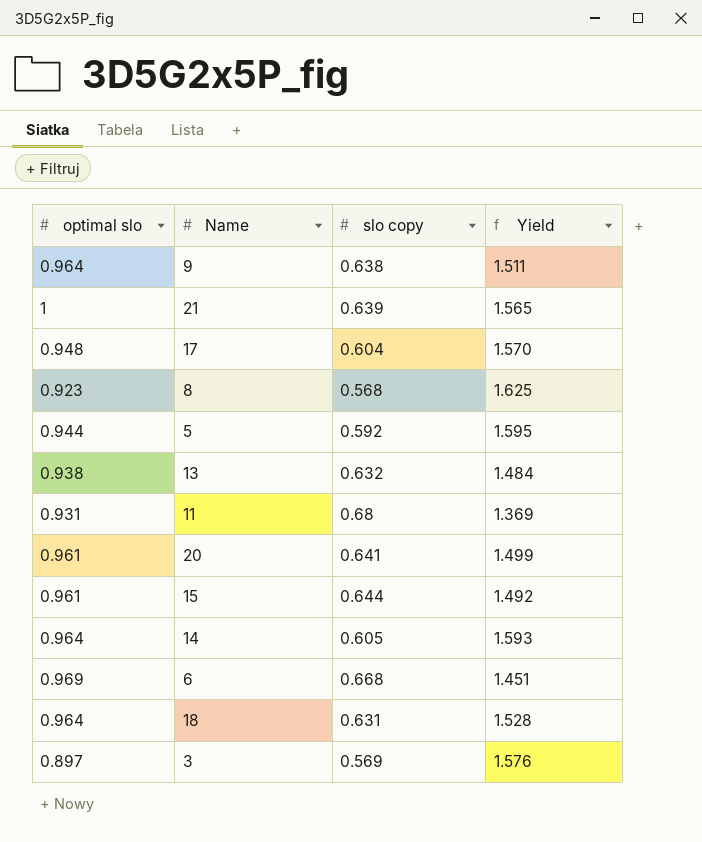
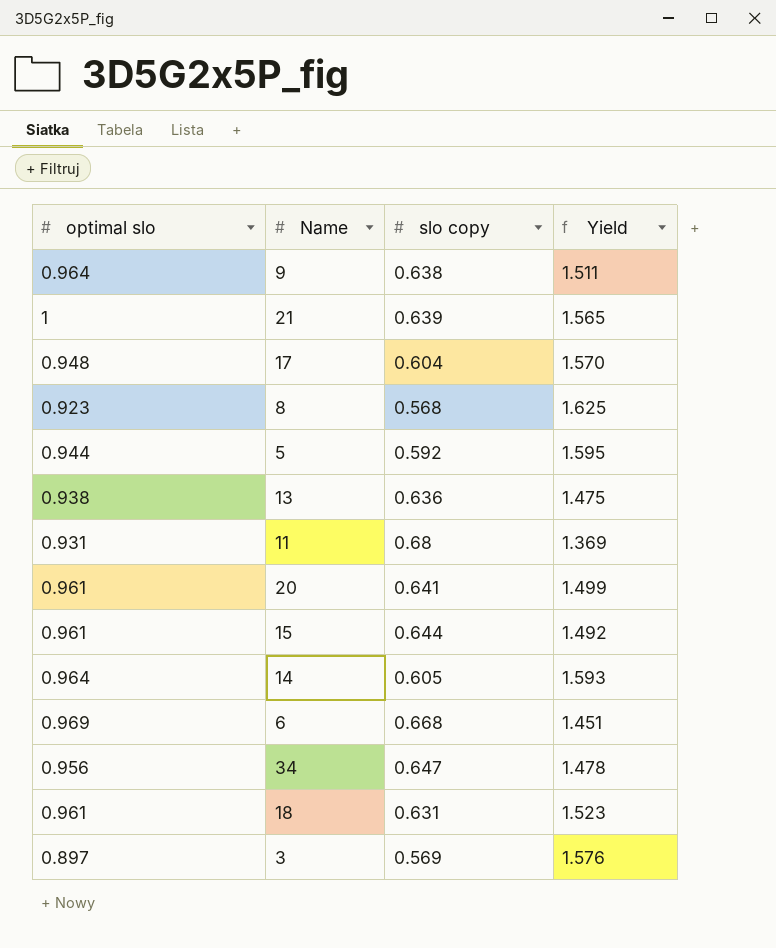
13 | slo copy: 0.632 -> 0.636
13 | Yield: 1.484 -> 1.475
row 34: none -> 0.956 | 0.647 | 1.478
18 | optimal slo: 0.964 -> 0.961
18 | Yield: 1.528 -> 1.523

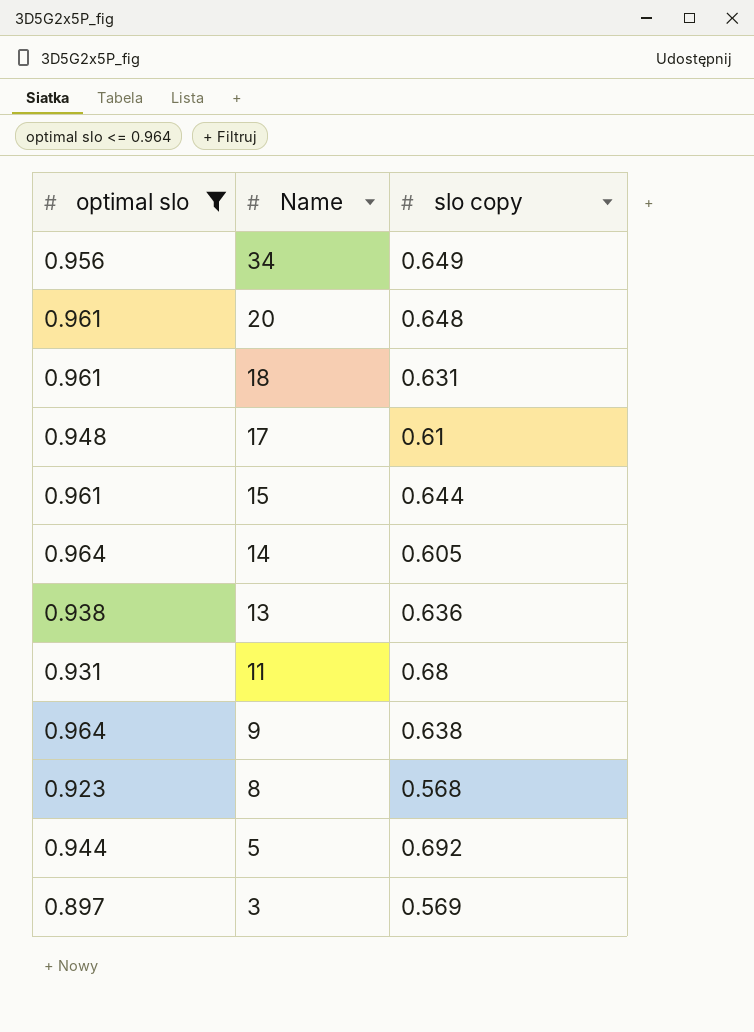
filter: none -> optimal slo <= 0.964
row order: none -> Name descending
column Yield | formula: [optimal slo] / [slo copy] -> none
34 | slo copy: 0.647 -> 0.649
20 | slo copy: 0.641 -> 0.648
17 | slo copy: 0.604 -> 0.61
5 | slo copy: 0.592 -> 0.692

